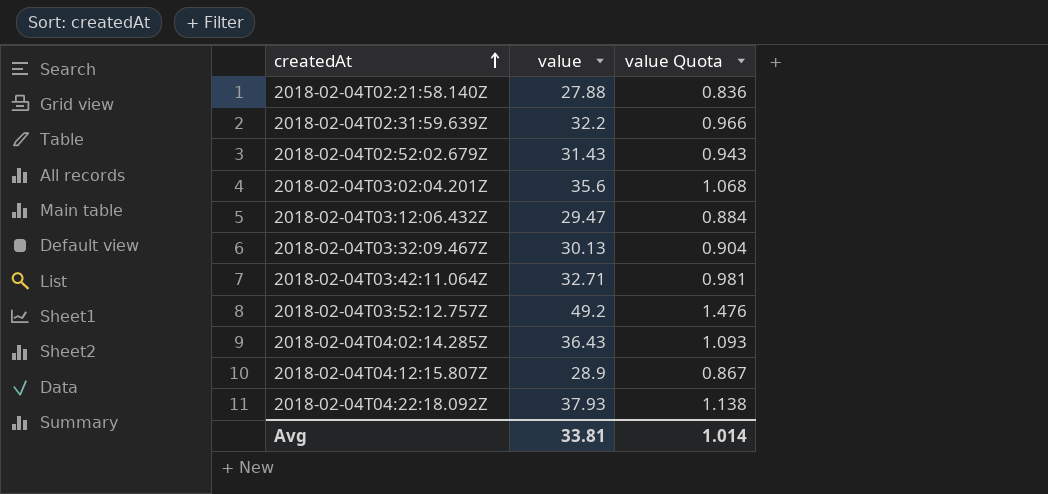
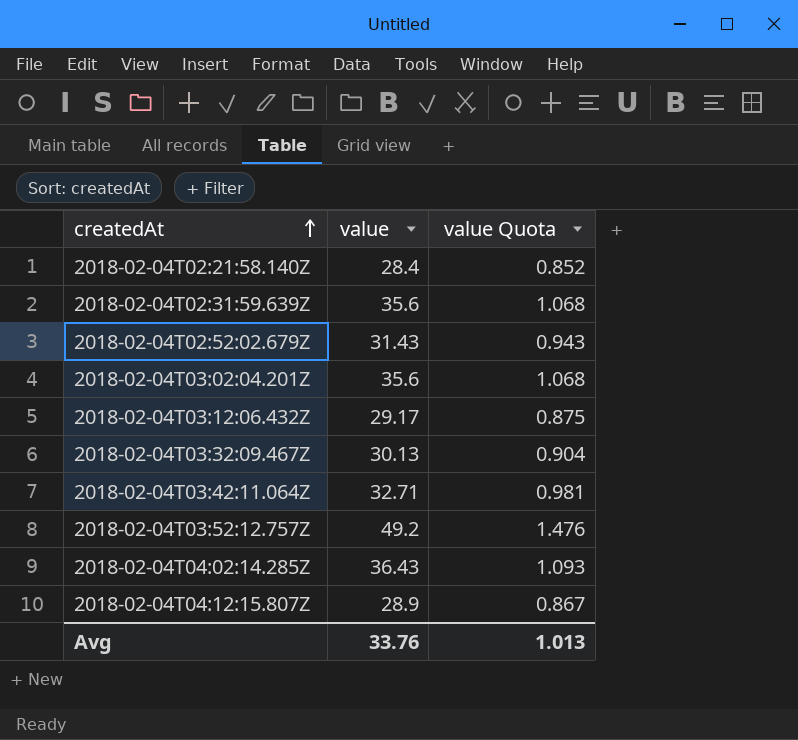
row 2018-02-04T04:22:18.092Z: 37.93 | 1.138 -> none
2018-02-04T02:21:58.140Z | value: 27.88 -> 28.4
2018-02-04T02:21:58.140Z | value Quota: 0.836 -> 0.852
2018-02-04T02:31:59.639Z | value: 32.2 -> 35.6
2018-02-04T02:31:59.639Z | value Quota: 0.966 -> 1.068
2018-02-04T03:12:06.432Z | value: 29.47 -> 29.17
2018-02-04T03:12:06.432Z | value Quota: 0.884 -> 0.875
Avg | value: 33.81 -> 33.76
Avg | value Quota: 1.014 -> 1.013

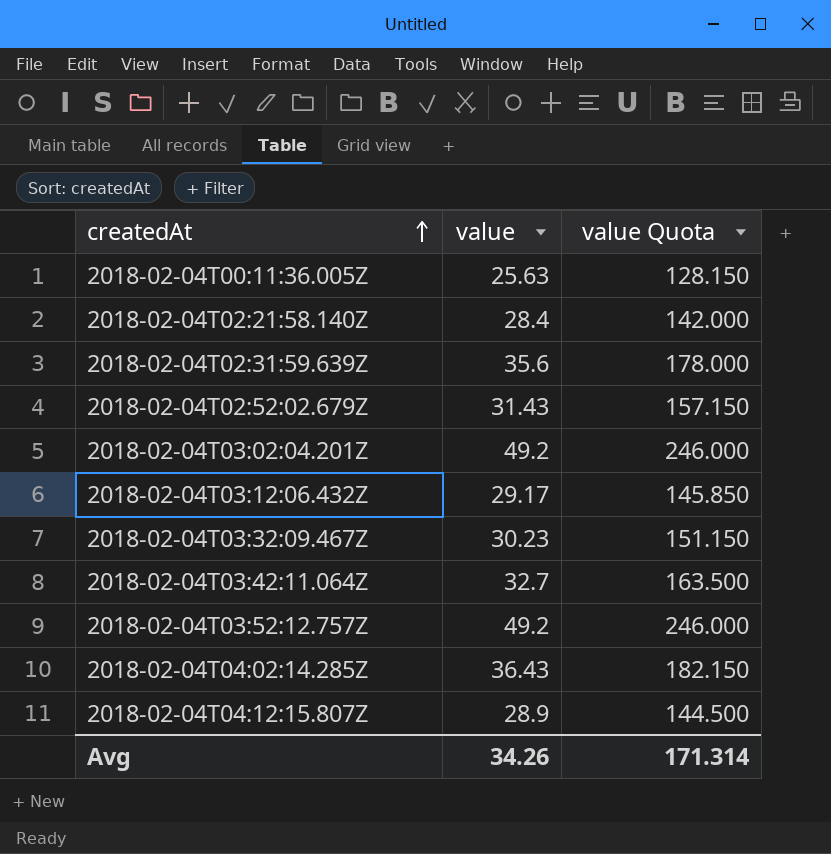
column value Quota | formula: [value] * 0.03 -> [value] * 5
row 2018-02-04T00:11:36.005Z: none -> 25.63 | 128.150
2018-02-04T03:02:04.201Z | value: 35.6 -> 49.2
2018-02-04T03:32:09.467Z | value: 30.13 -> 30.23
2018-02-04T03:42:11.064Z | value: 32.71 -> 32.7
Avg | value: 33.76 -> 34.26
Avg | value Quota: 1.013 -> 171.314

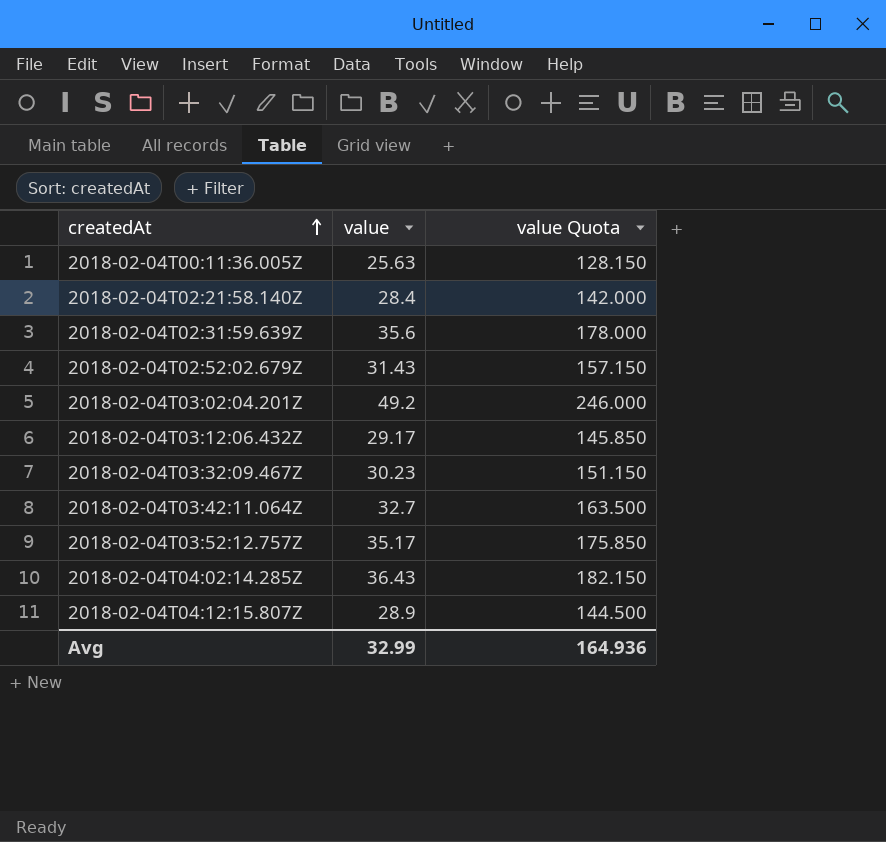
2018-02-04T03:52:12.757Z | value: 49.2 -> 35.17
2018-02-04T03:52:12.757Z | value Quota: 246.000 -> 175.850
Avg | value: 34.26 -> 32.99
Avg | value Quota: 171.314 -> 164.936

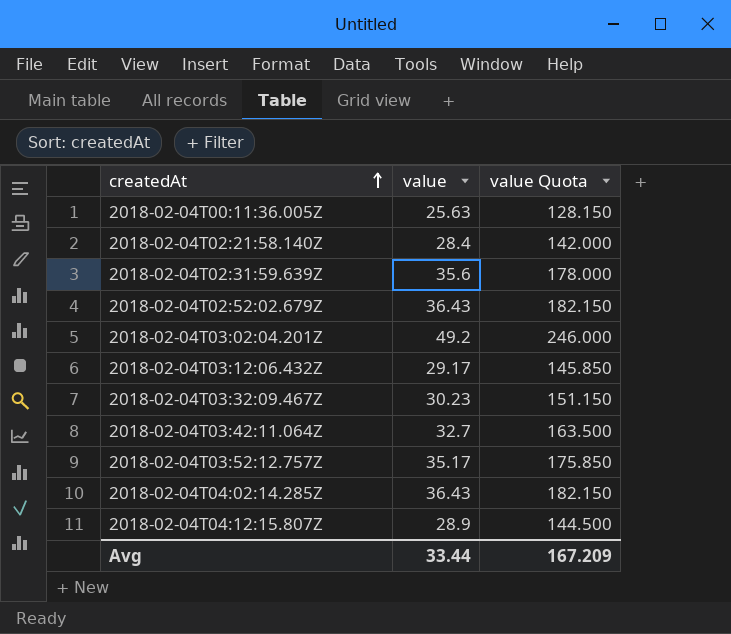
2018-02-04T02:52:02.679Z | value: 31.43 -> 36.43
2018-02-04T02:52:02.679Z | value Quota: 157.150 -> 182.150
Avg | value: 32.99 -> 33.44
Avg | value Quota: 164.936 -> 167.209

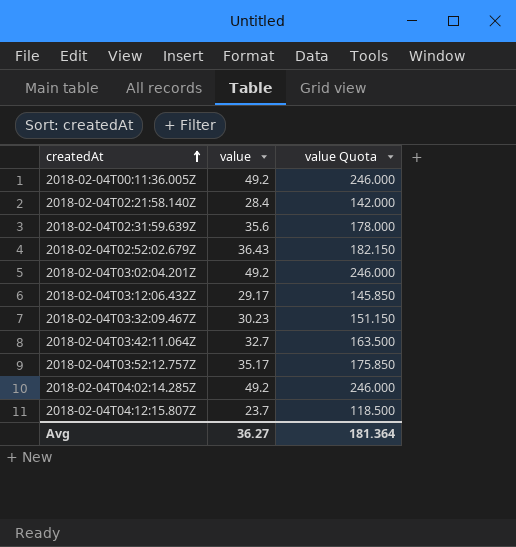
2018-02-04T00:11:36.005Z | value: 25.63 -> 49.2
2018-02-04T00:11:36.005Z | value Quota: 128.150 -> 246.000
2018-02-04T04:02:14.285Z | value: 36.43 -> 49.2
2018-02-04T04:02:14.285Z | value Quota: 182.150 -> 246.000
2018-02-04T04:12:15.807Z | value: 28.9 -> 23.7
2018-02-04T04:12:15.807Z | value Quota: 144.500 -> 118.500
Avg | value: 33.44 -> 36.27
Avg | value Quota: 167.209 -> 181.364

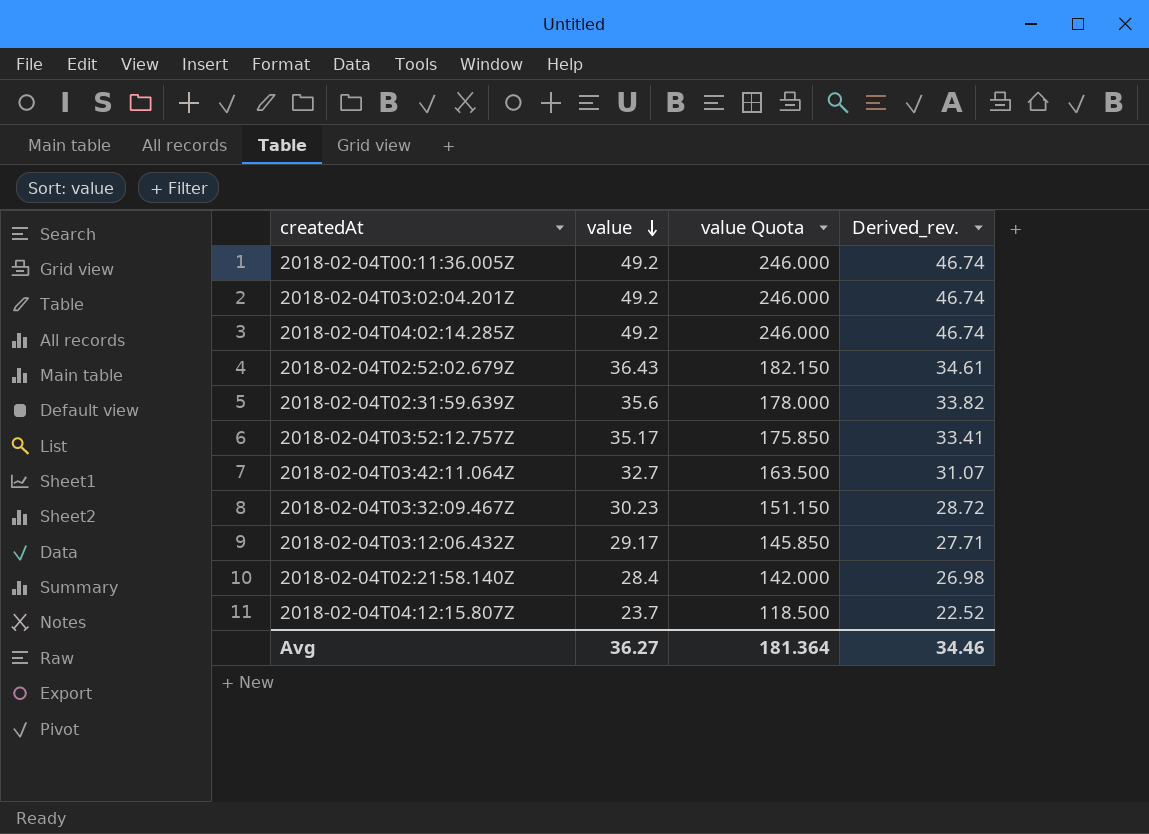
row order: createdAt ascending -> value descending
column Derived_rev. | formula: none -> [value] * 0.95

